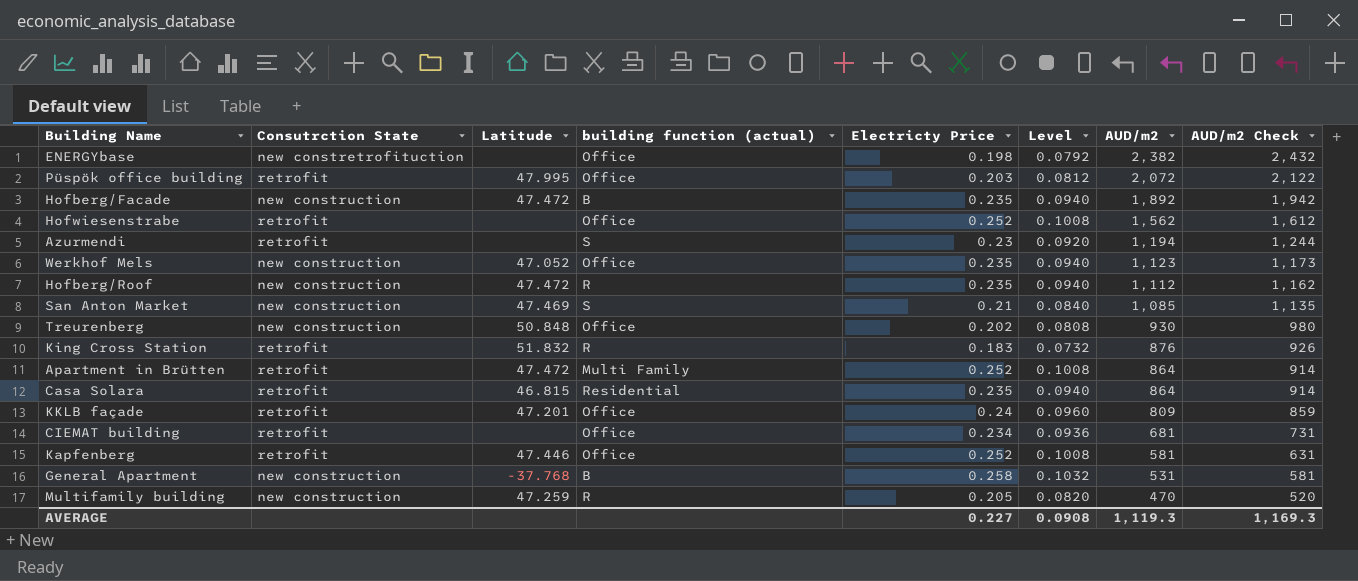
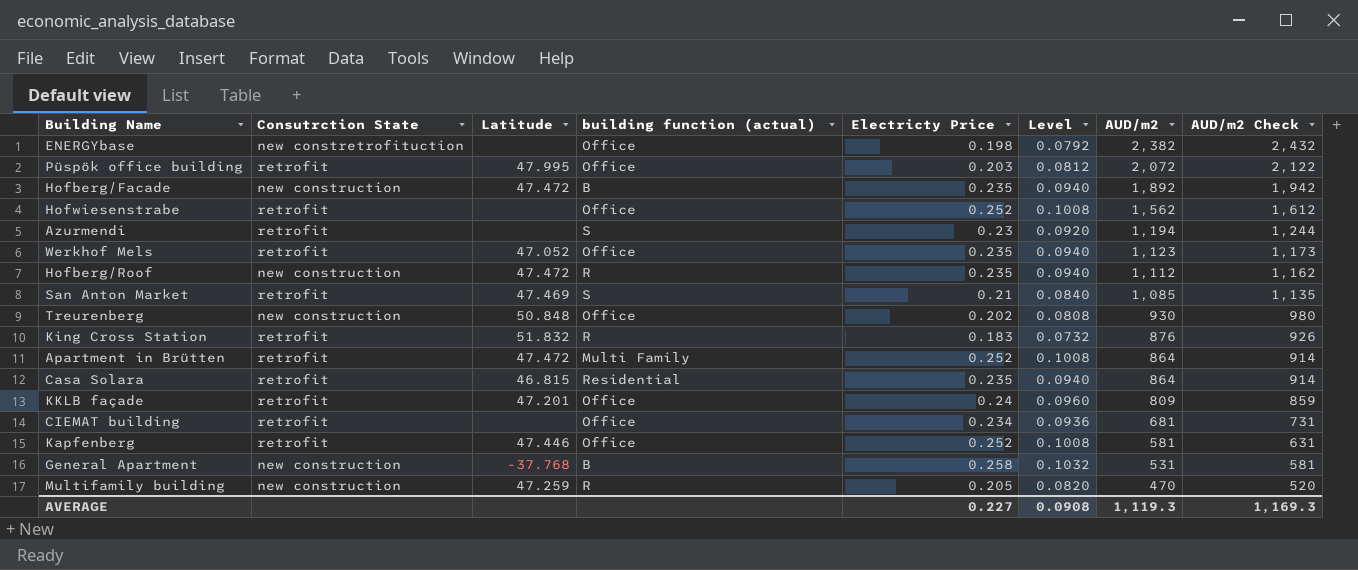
Werkhof Mels | Consutrction State: new construction -> retrofit
San Anton Market | Consutrction State: new construction -> retrofit

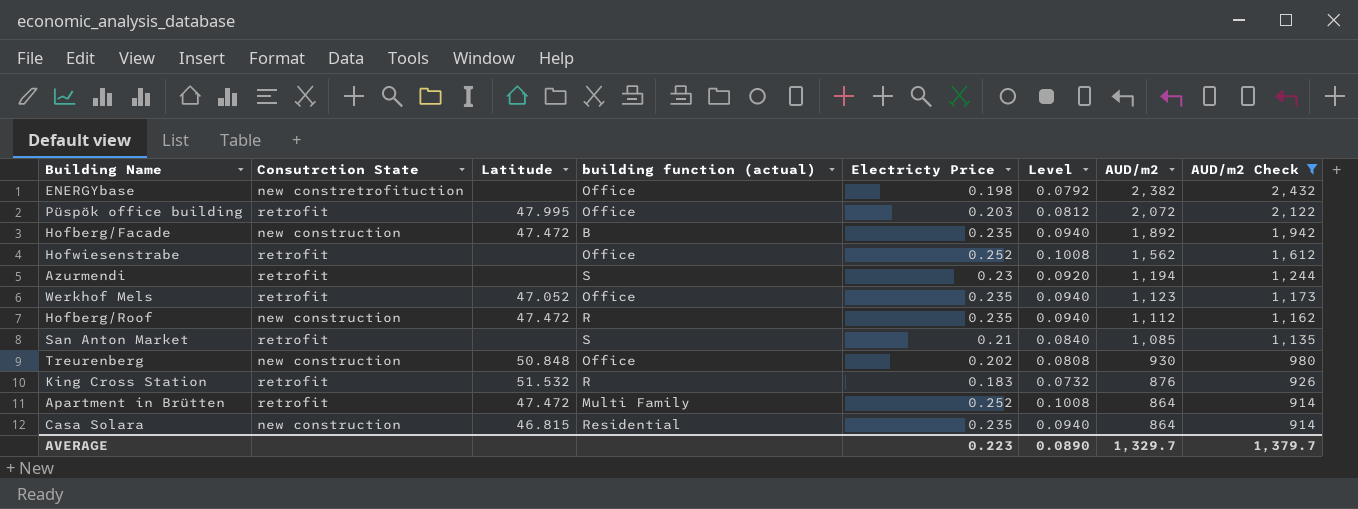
filter: none -> AUD/m2 Check >= 914
San Anton Market | Latitude: 47.469 -> none
King Cross Station | Latitude: 51.832 -> 51.532
Casa Solara | Consutrction State: retrofit -> new construction
AVERAGE | Electricty Price: 0.227 -> 0.223
AVERAGE | Level: 0.0908 -> 0.0890
AVERAGE | AUD/m2: 1,119.3 -> 1,329.7
AVERAGE | AUD/m2 Check: 1,169.3 -> 1,379.7

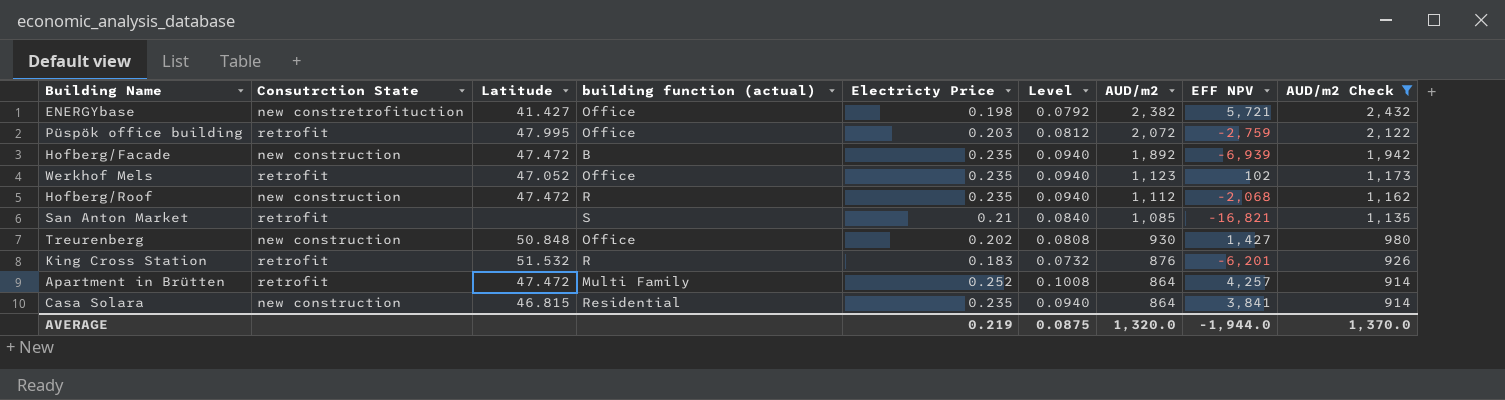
column EFF NPV | position: none -> 8
row Hofwiesenstrabe: retrofit | none | Office | 0.252 | 0.1008 | 1,562 | 1,612 -> none
row Azurmendi: retrofit | none | S | 0.23 | 0.0920 | 1,194 | 1,244 -> none
ENERGYbase | Latitude: none -> 41.427
AVERAGE | Electricty Price: 0.223 -> 0.219
AVERAGE | Level: 0.0890 -> 0.0875
AVERAGE | AUD/m2: 1,329.7 -> 1,320.0
AVERAGE | AUD/m2 Check: 1,379.7 -> 1,370.0

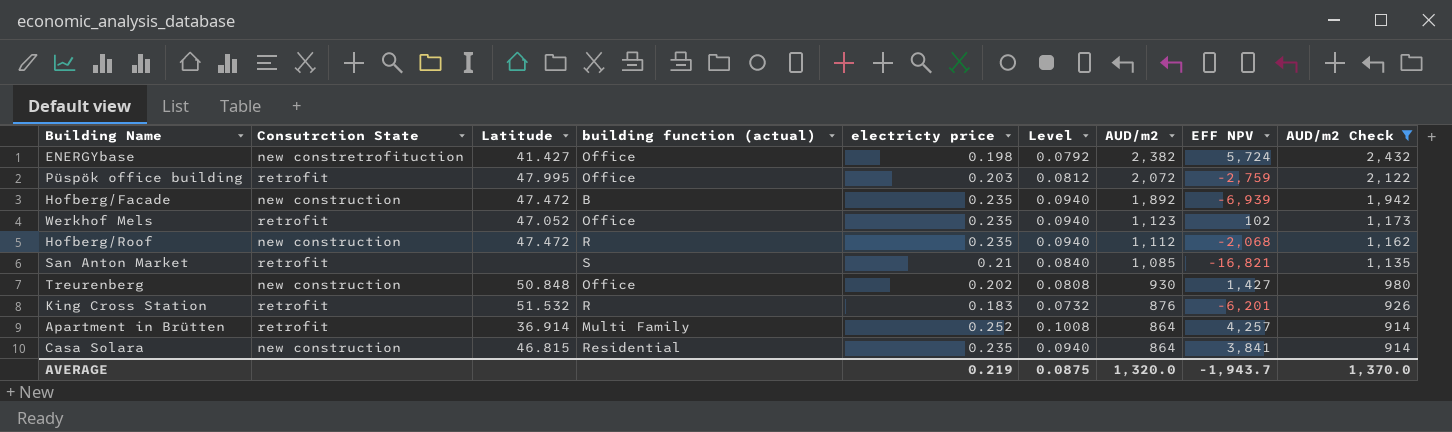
column name: Electricty Price -> electricty price
ENERGYbase | EFF NPV: 5,721 -> 5,724
Apartment in Brütten | Latitude: 47.472 -> 36.914
AVERAGE | EFF NPV: -1,944.0 -> -1,943.7

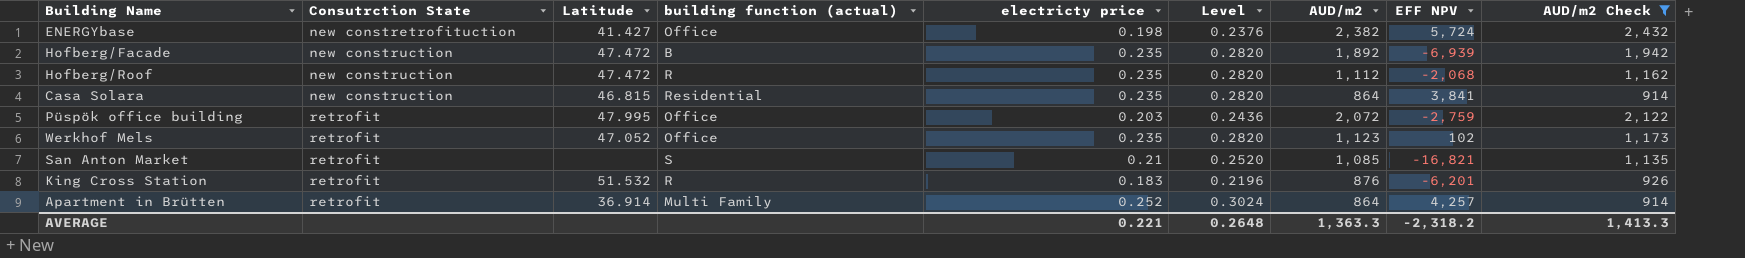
row order: AUD/m2 descending -> Consutrction State ascending
column Level | formula: [electricty price] * 0.4 -> [electricty price] * 1.2
row Treurenberg: new construction | 50.848 | Office | 0.202 | 0.0808 | 930 | 1,427 | 980 -> none
AVERAGE | electricty price: 0.219 -> 0.221
AVERAGE | Level: 0.0875 -> 0.2648
AVERAGE | AUD/m2: 1,320.0 -> 1,363.3
AVERAGE | EFF NPV: -1,943.7 -> -2,318.2
AVERAGE | AUD/m2 Check: 1,370.0 -> 1,413.3

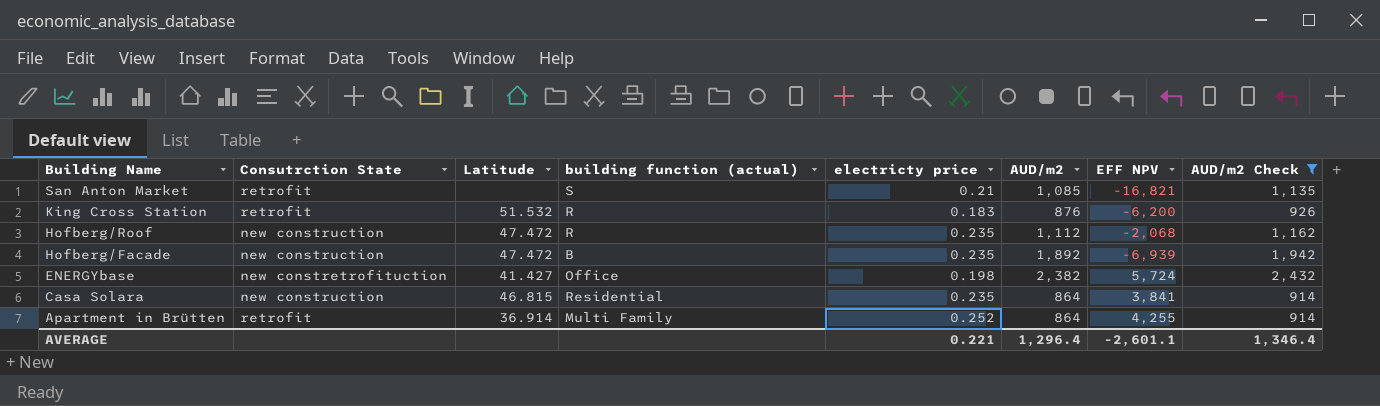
row order: Consutrction State ascending -> Building Name descending
column Level | formula: [electricty price] * 1.2 -> none
row Püspök office building: retrofit | 47.995 | Office | 0.203 | 0.2436 | 2,072 | -2,759 | 2,122 -> none
row Werkhof Mels: retrofit | 47.052 | Office | 0.235 | 0.2820 | 1,123 | 102 | 1,173 -> none
King Cross Station | EFF NPV: -6,201 -> -6,200
Apartment in Brütten | EFF NPV: 4,257 -> 4,255
AVERAGE | AUD/m2: 1,363.3 -> 1,296.4
AVERAGE | EFF NPV: -2,318.2 -> -2,601.1
AVERAGE | AUD/m2 Check: 1,413.3 -> 1,346.4

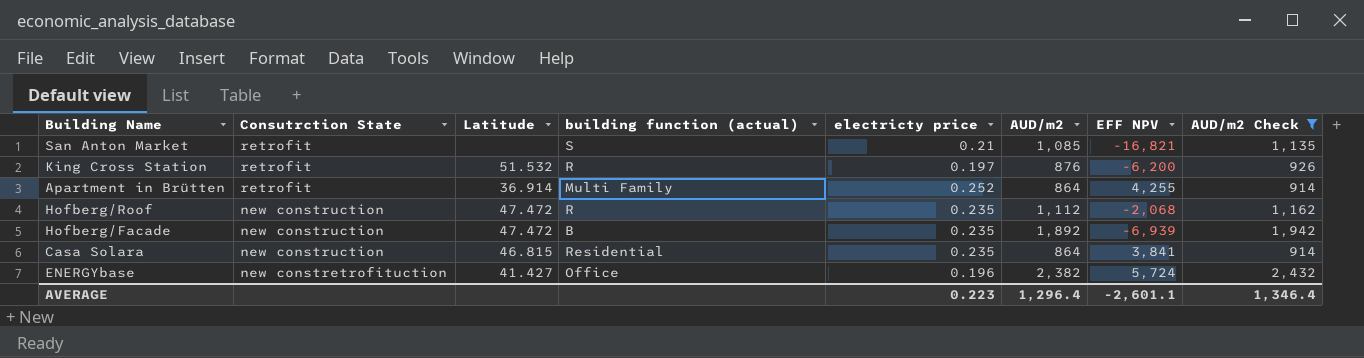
row order: Building Name descending -> Consutrction State descending
King Cross Station | electricty price: 0.183 -> 0.197
ENERGYbase | electricty price: 0.198 -> 0.196
AVERAGE | electricty price: 0.221 -> 0.223

